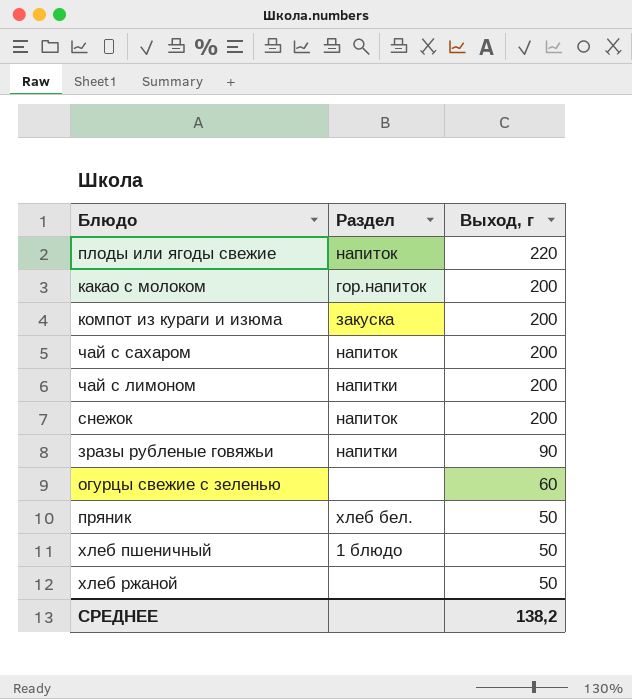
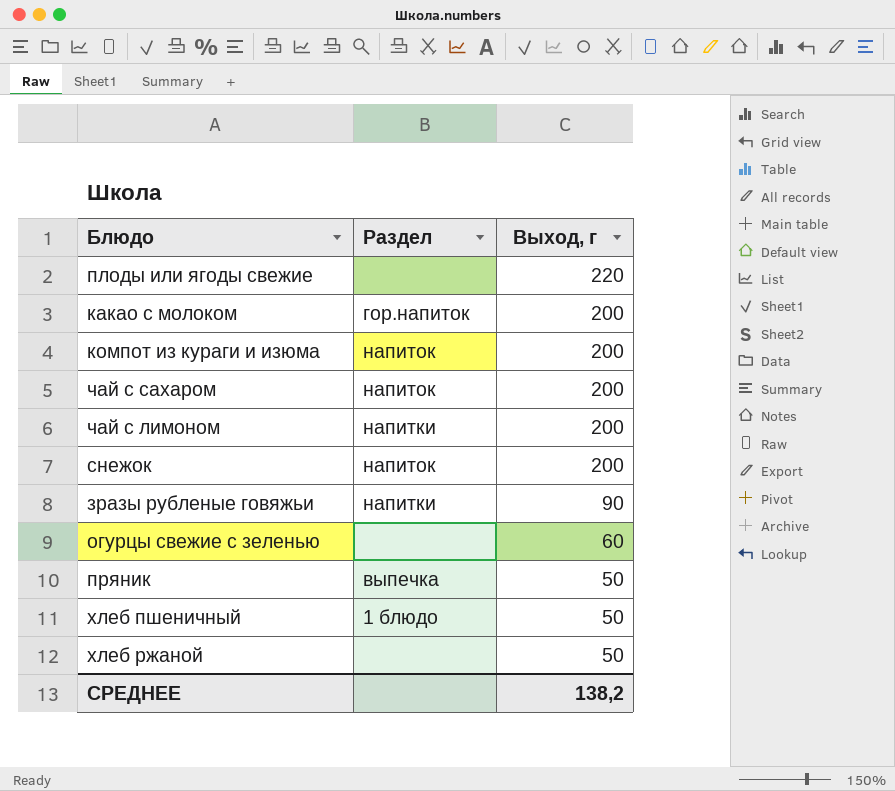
плоды или ягоды свежие | Раздел: напиток -> none
компот из кураги и изюма | Раздел: закуска -> напиток
пряник | Раздел: хлеб бел. -> выпечка

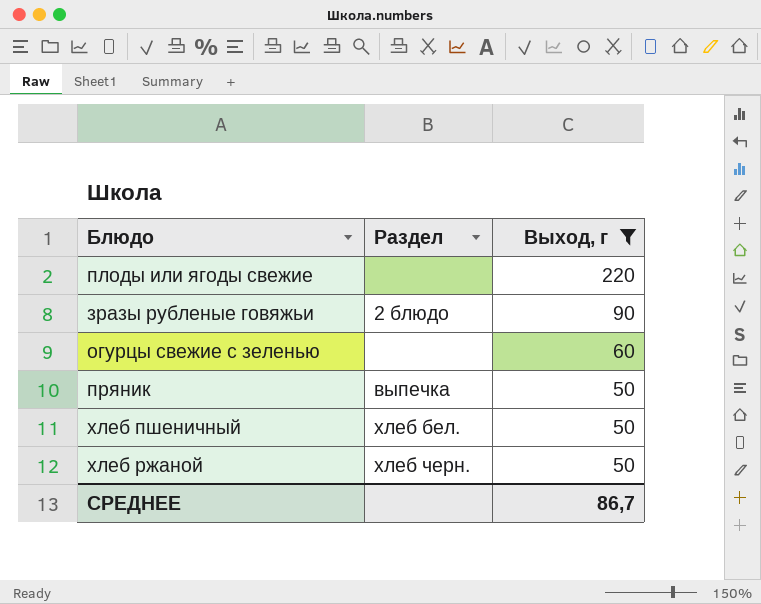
filter: none -> Выход, г != 200
зразы рубленые говяжьи | Раздел: напитки -> 2 блюдо
хлеб пшеничный | Раздел: 1 блюдо -> хлеб бел.
хлеб ржаной | Раздел: none -> хлеб черн.
СРЕДНЕЕ | Выход, г: 138,2 -> 86,7

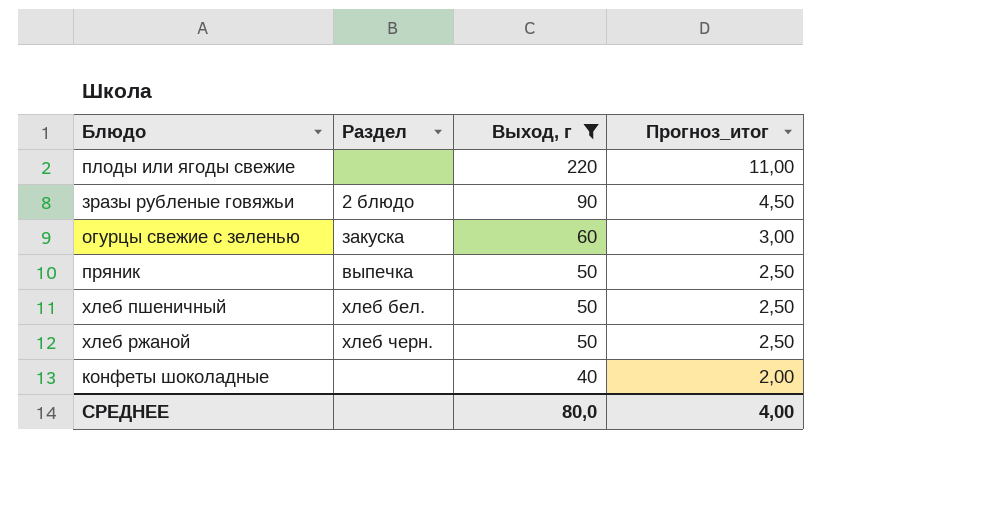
column Прогноз_итог | formula: none -> [Выход, г] * 0,05
огурцы свежие с зеленью | Раздел: none -> закуска
row конфеты шоколадные: none -> none | 40 | 2,00
СРЕДНЕЕ | Выход, г: 86,7 -> 80,0

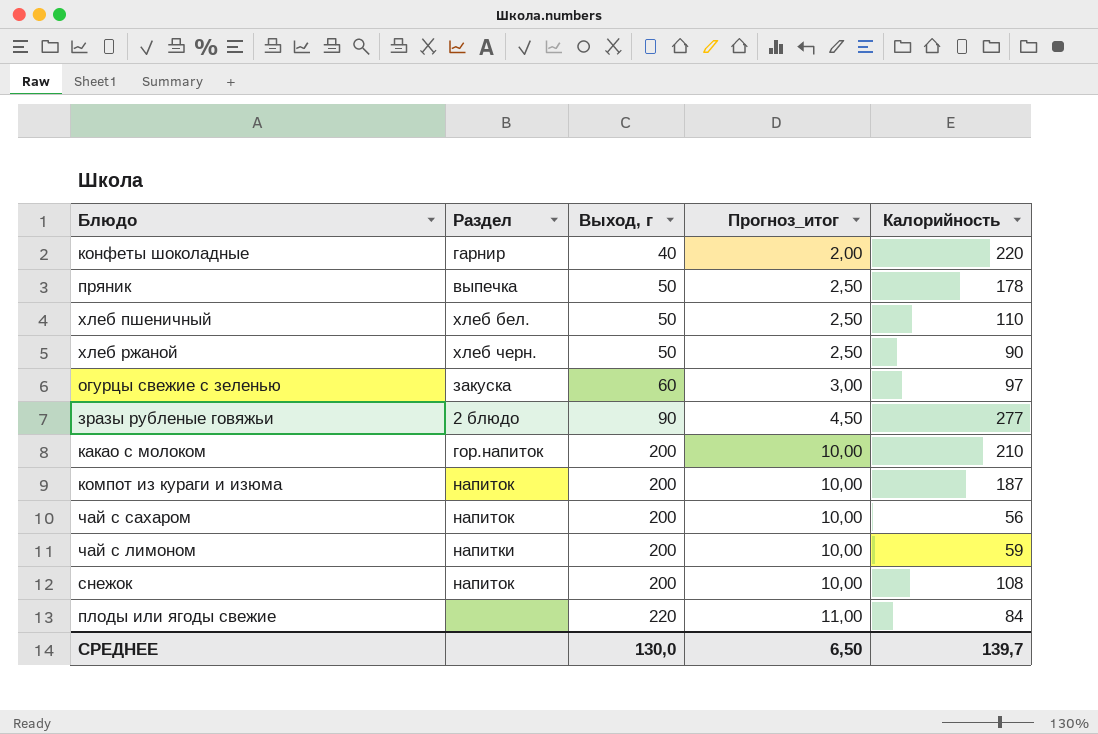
filter: Выход, г != 200 -> none
row order: Выход, г descending -> Выход, г ascending
column Калорийность | position: none -> 5
конфеты шоколадные | Раздел: none -> гарнир
СРЕДНЕЕ | Выход, г: 80,0 -> 130,0
СРЕДНЕЕ | Прогноз_итог: 4,00 -> 6,50

